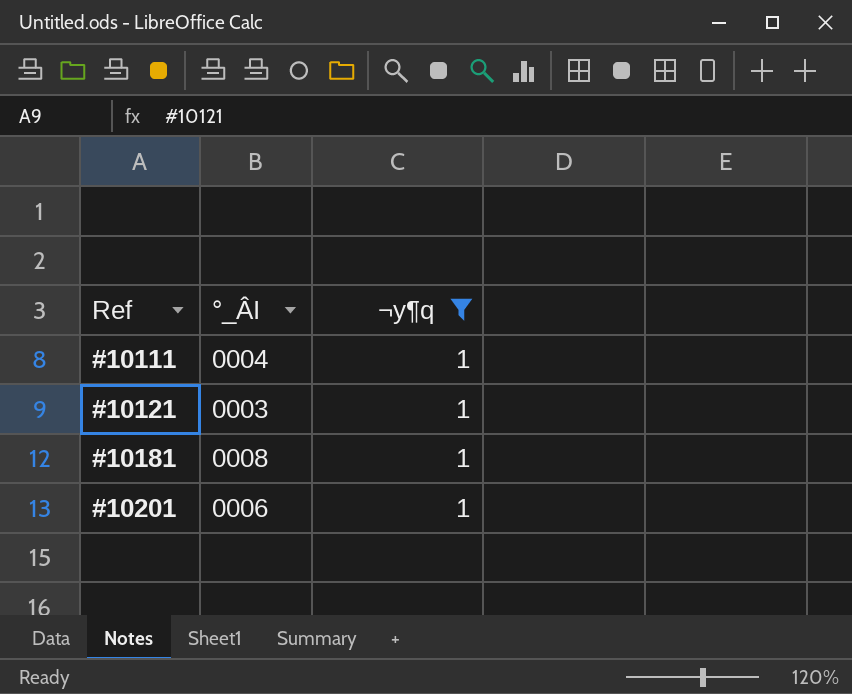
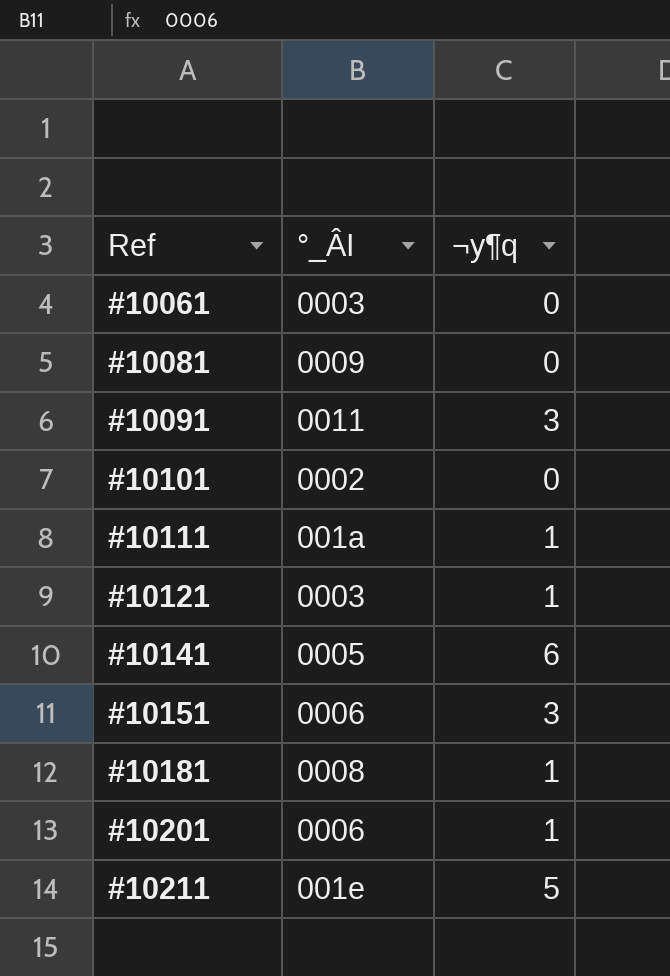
filter: ¬y¶q = 1 -> none
#10111 | °_ÂI: 0004 -> 001a

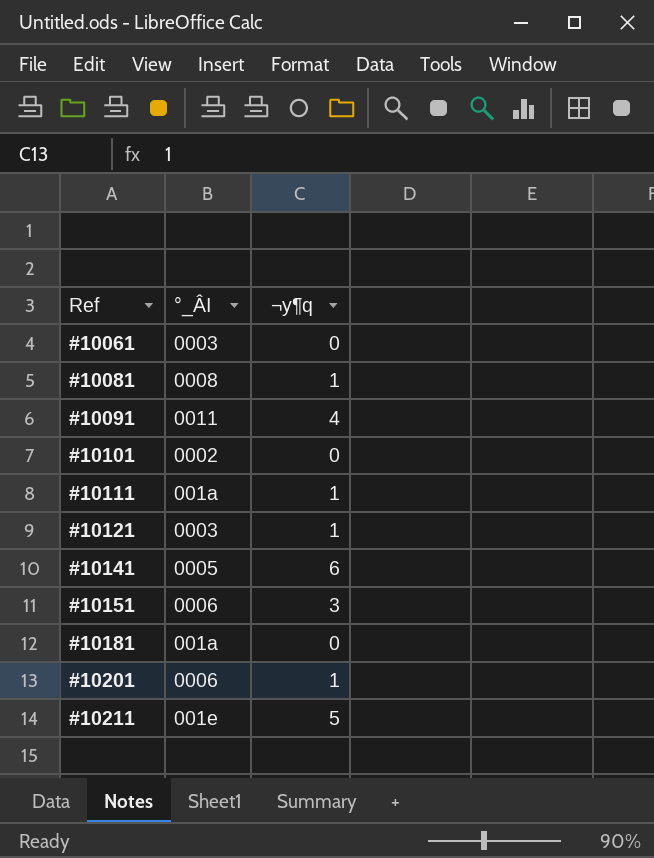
#10081 | °_ÂI: 0009 -> 0008
#10081 | ¬y¶q: 0 -> 1
#10091 | ¬y¶q: 3 -> 4
#10181 | °_ÂI: 0008 -> 001a
#10181 | ¬y¶q: 1 -> 0

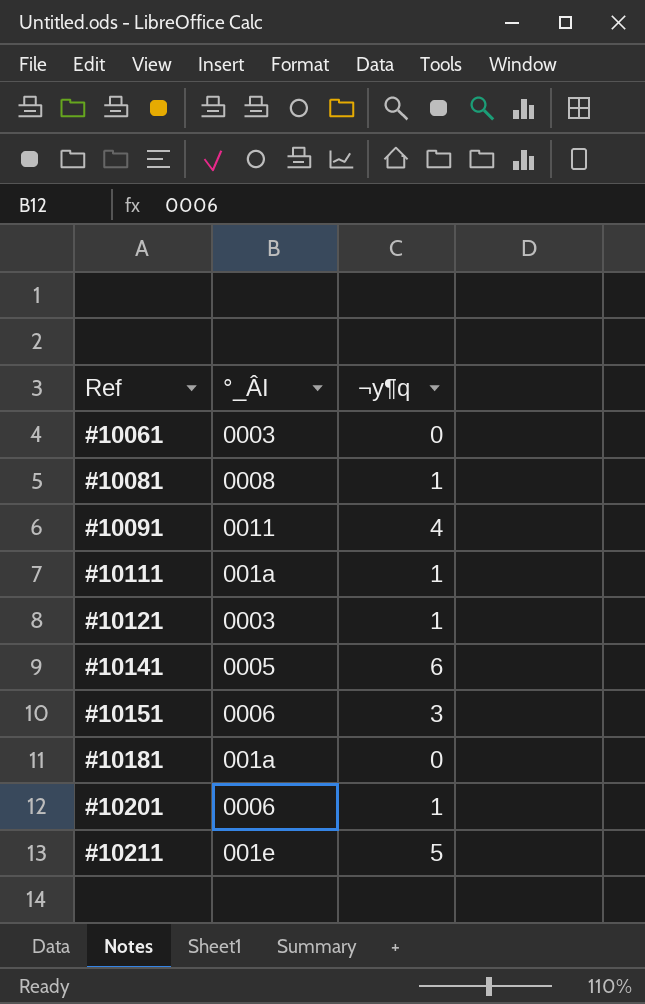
row #10101: 0002 | 0 -> none

